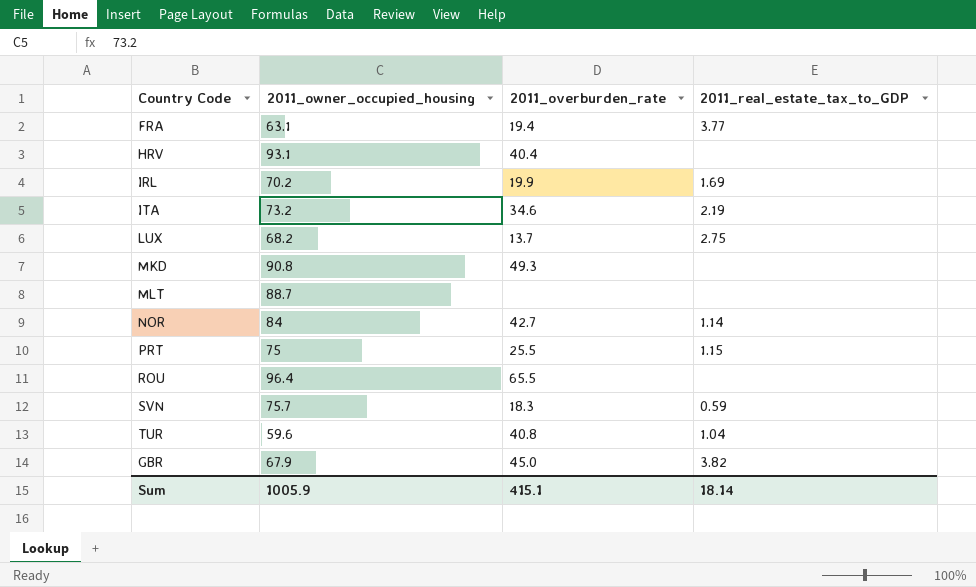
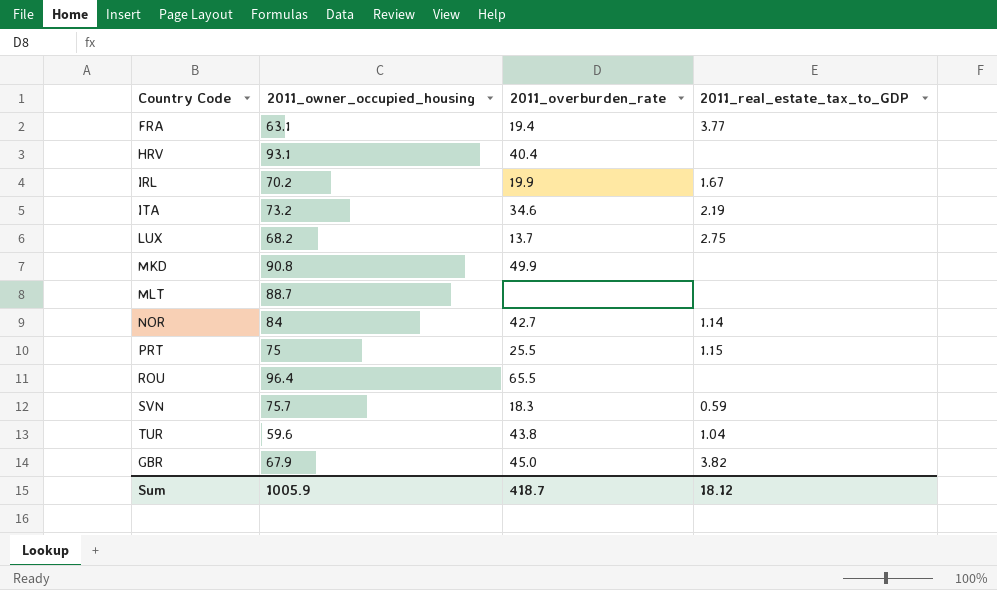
IRL | 2011_real_estate_tax_to_GDP: 1.69 -> 1.67
MKD | 2011_overburden_rate: 49.3 -> 49.9
TUR | 2011_overburden_rate: 40.8 -> 43.8
Sum | 2011_overburden_rate: 415.1 -> 418.7
Sum | 2011_real_estate_tax_to_GDP: 18.14 -> 18.12

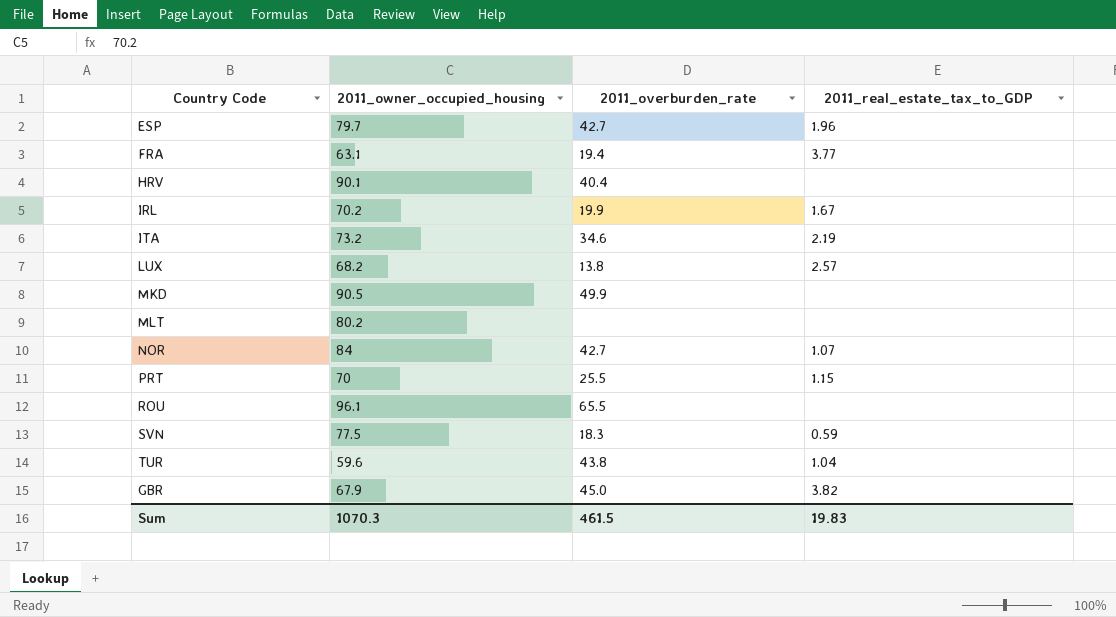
row ESP: none -> 79.7 | 42.7 | 1.96
HRV | 2011_owner_occupied_housing: 93.1 -> 90.1
LUX | 2011_overburden_rate: 13.7 -> 13.8
LUX | 2011_real_estate_tax_to_GDP: 2.75 -> 2.57
MKD | 2011_owner_occupied_housing: 90.8 -> 90.5
MLT | 2011_owner_occupied_housing: 88.7 -> 80.2
NOR | 2011_real_estate_tax_to_GDP: 1.14 -> 1.07
PRT | 2011_owner_occupied_housing: 75 -> 70
ROU | 2011_owner_occupied_housing: 96.4 -> 96.1
SVN | 2011_owner_occupied_housing: 75.7 -> 77.5
Sum | 2011_owner_occupied_housing: 1005.9 -> 1070.3
Sum | 2011_overburden_rate: 418.7 -> 461.5
Sum | 2011_real_estate_tax_to_GDP: 18.12 -> 19.83

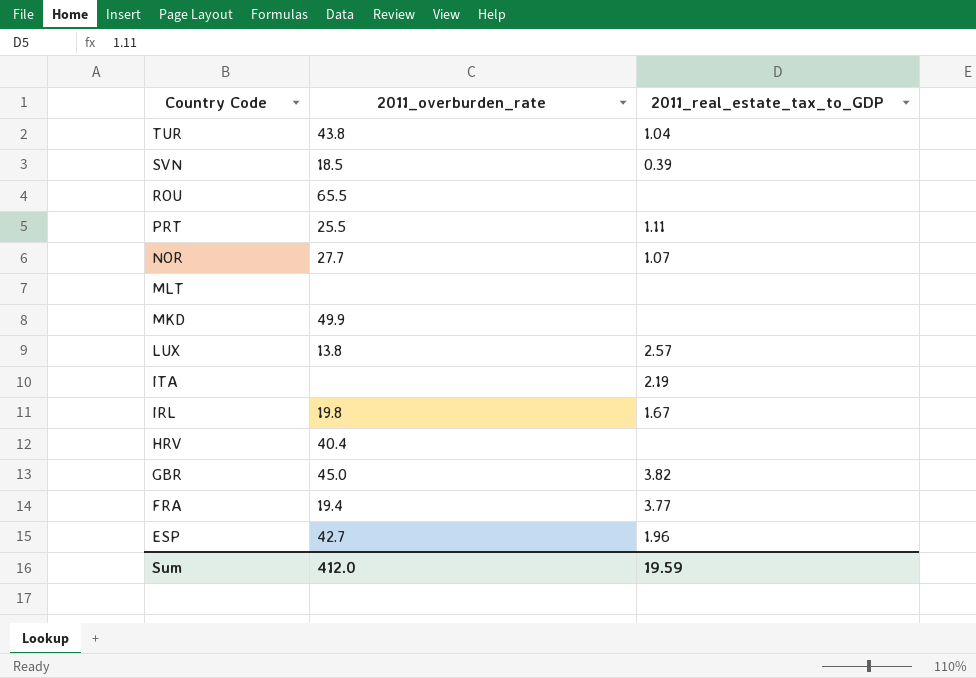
row order: none -> Country Code descending
column 2011_owner_occupied_housing | position: 2 -> none
SVN | 2011_overburden_rate: 18.3 -> 18.5
SVN | 2011_real_estate_tax_to_GDP: 0.59 -> 0.39
PRT | 2011_real_estate_tax_to_GDP: 1.15 -> 1.11
NOR | 2011_overburden_rate: 42.7 -> 27.7
ITA | 2011_overburden_rate: 34.6 -> none
IRL | 2011_overburden_rate: 19.9 -> 19.8
Sum | 2011_overburden_rate: 461.5 -> 412.0
Sum | 2011_real_estate_tax_to_GDP: 19.83 -> 19.59

